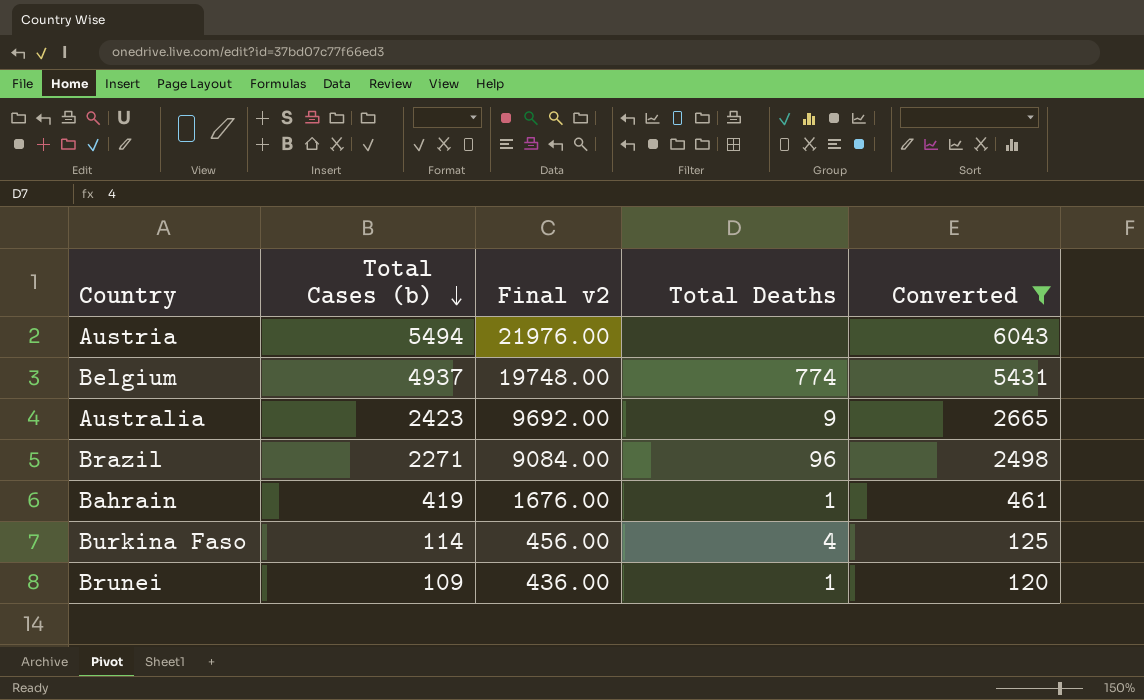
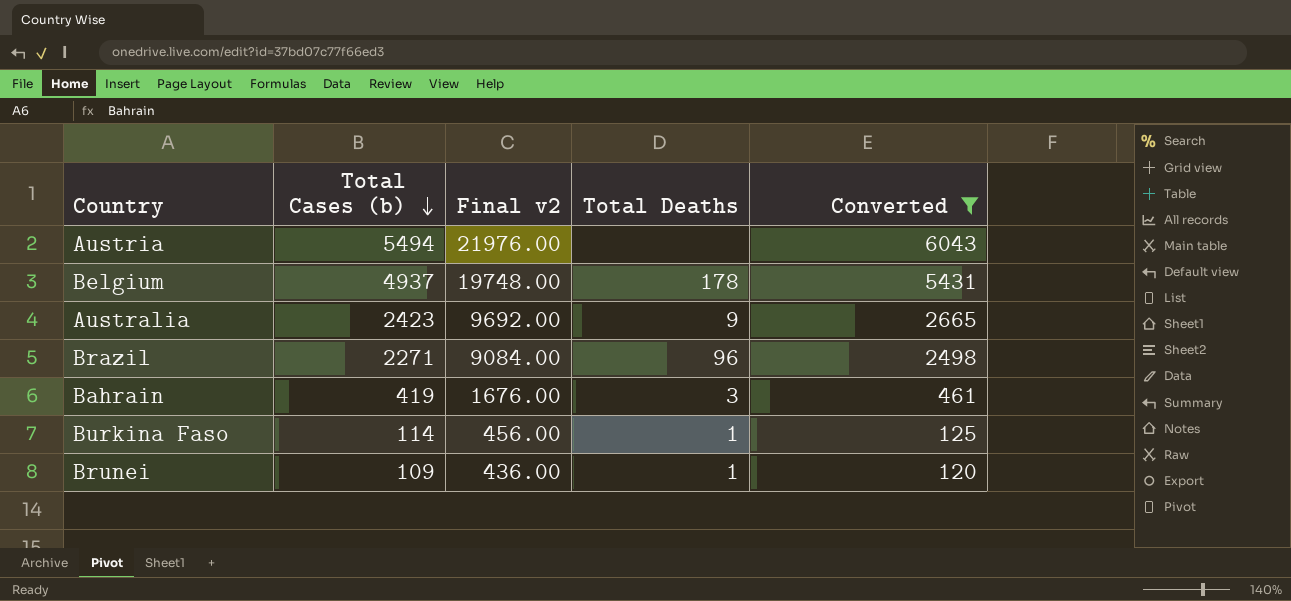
Belgium | Total Deaths: 774 -> 178
Bahrain | Total Deaths: 1 -> 3
Burkina Faso | Total Deaths: 4 -> 1

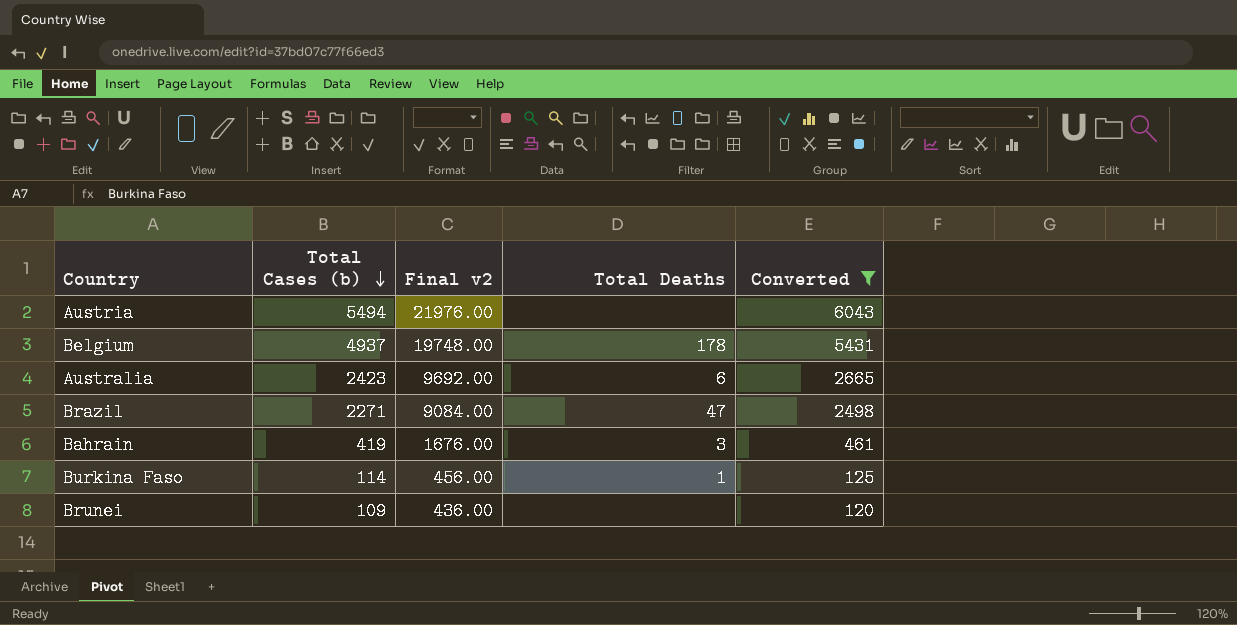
Australia | Total Deaths: 9 -> 6
Brazil | Total Deaths: 96 -> 47
Brunei | Total Deaths: 1 -> none

